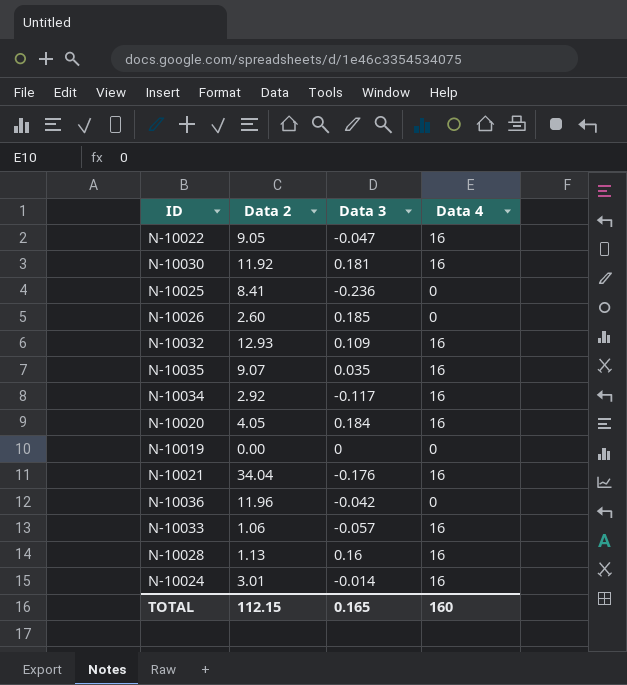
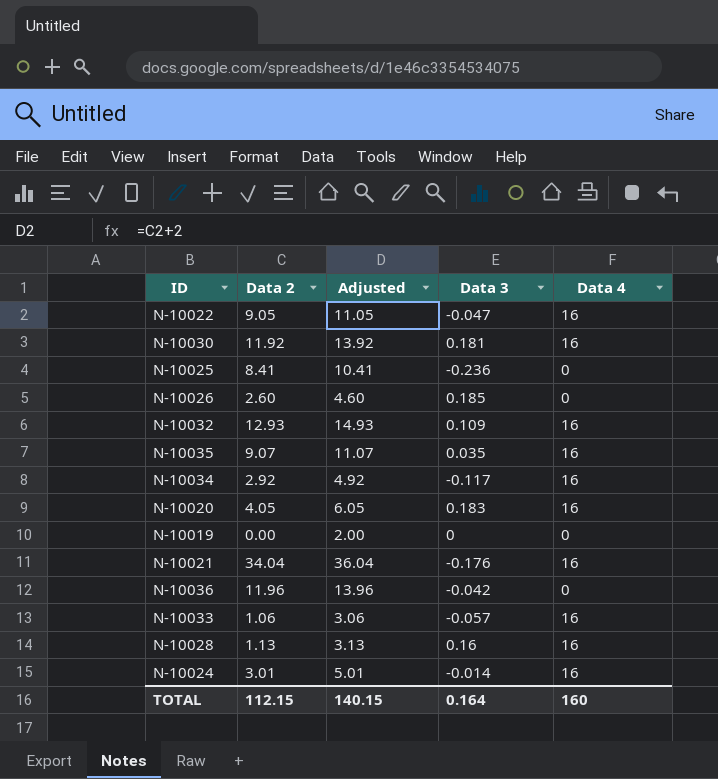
column Adjusted | formula: none -> [Data 2] + 2
N-10020 | Data 3: 0.184 -> 0.183
TOTAL | Data 3: 0.165 -> 0.164

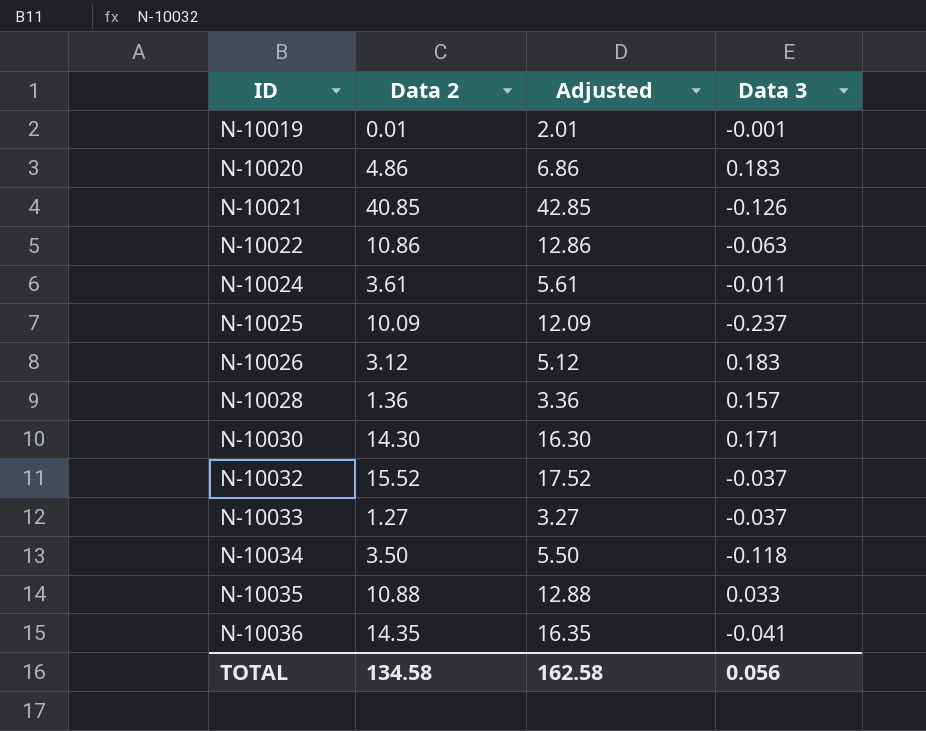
row order: none -> ID ascending
column Data 4 | position: 5 -> none
N-10019 | Data 2: 0.00 -> 0.01
N-10019 | Adjusted: 2.00 -> 2.01
N-10019 | Data 3: 0 -> -0.001
N-10020 | Data 2: 4.05 -> 4.86
N-10020 | Adjusted: 6.05 -> 6.86
N-10021 | Data 2: 34.04 -> 40.85
N-10021 | Adjusted: 36.04 -> 42.85
N-10021 | Data 3: -0.176 -> -0.126
N-10022 | Data 2: 9.05 -> 10.86
N-10022 | Adjusted: 11.05 -> 12.86
N-10022 | Data 3: -0.047 -> -0.063
N-10024 | Data 2: 3.01 -> 3.61
N-10024 | Adjusted: 5.01 -> 5.61
N-10024 | Data 3: -0.014 -> -0.011
N-10025 | Data 2: 8.41 -> 10.09
N-10025 | Adjusted: 10.41 -> 12.09
N-10025 | Data 3: -0.236 -> -0.237
N-10026 | Data 2: 2.60 -> 3.12
N-10026 | Adjusted: 4.60 -> 5.12
N-10026 | Data 3: 0.185 -> 0.183
N-10028 | Data 2: 1.13 -> 1.36
N-10028 | Adjusted: 3.13 -> 3.36
N-10028 | Data 3: 0.16 -> 0.157
N-10030 | Data 2: 11.92 -> 14.30
N-10030 | Adjusted: 13.92 -> 16.30
N-10030 | Data 3: 0.181 -> 0.171
N-10032 | Data 2: 12.93 -> 15.52
N-10032 | Adjusted: 14.93 -> 17.52
N-10032 | Data 3: 0.109 -> -0.037
N-10033 | Data 2: 1.06 -> 1.27
N-10033 | Adjusted: 3.06 -> 3.27
N-10033 | Data 3: -0.057 -> -0.037
N-10034 | Data 2: 2.92 -> 3.50
N-10034 | Adjusted: 4.92 -> 5.50
N-10034 | Data 3: -0.117 -> -0.118
N-10035 | Data 2: 9.07 -> 10.88
N-10035 | Adjusted: 11.07 -> 12.88
N-10035 | Data 3: 0.035 -> 0.033
N-10036 | Data 2: 11.96 -> 14.35
N-10036 | Adjusted: 13.96 -> 16.35
N-10036 | Data 3: -0.042 -> -0.041
TOTAL | Data 2: 112.15 -> 134.58
TOTAL | Adjusted: 140.15 -> 162.58
TOTAL | Data 3: 0.164 -> 0.056

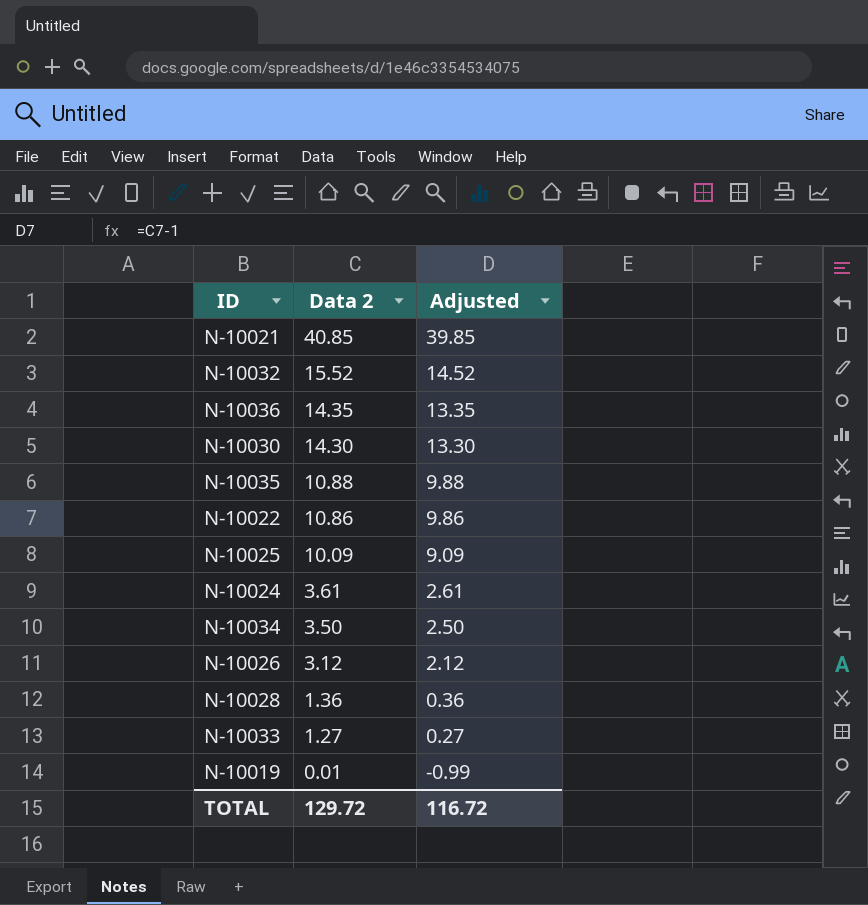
row order: ID ascending -> Data 2 descending
column Data 3 | position: 4 -> none
column Adjusted | formula: [Data 2] + 2 -> [Data 2] - 1
row N-10020: 4.86 | 6.86 | 0.183 -> none
TOTAL | Data 2: 134.58 -> 129.72
TOTAL | Adjusted: 162.58 -> 116.72

